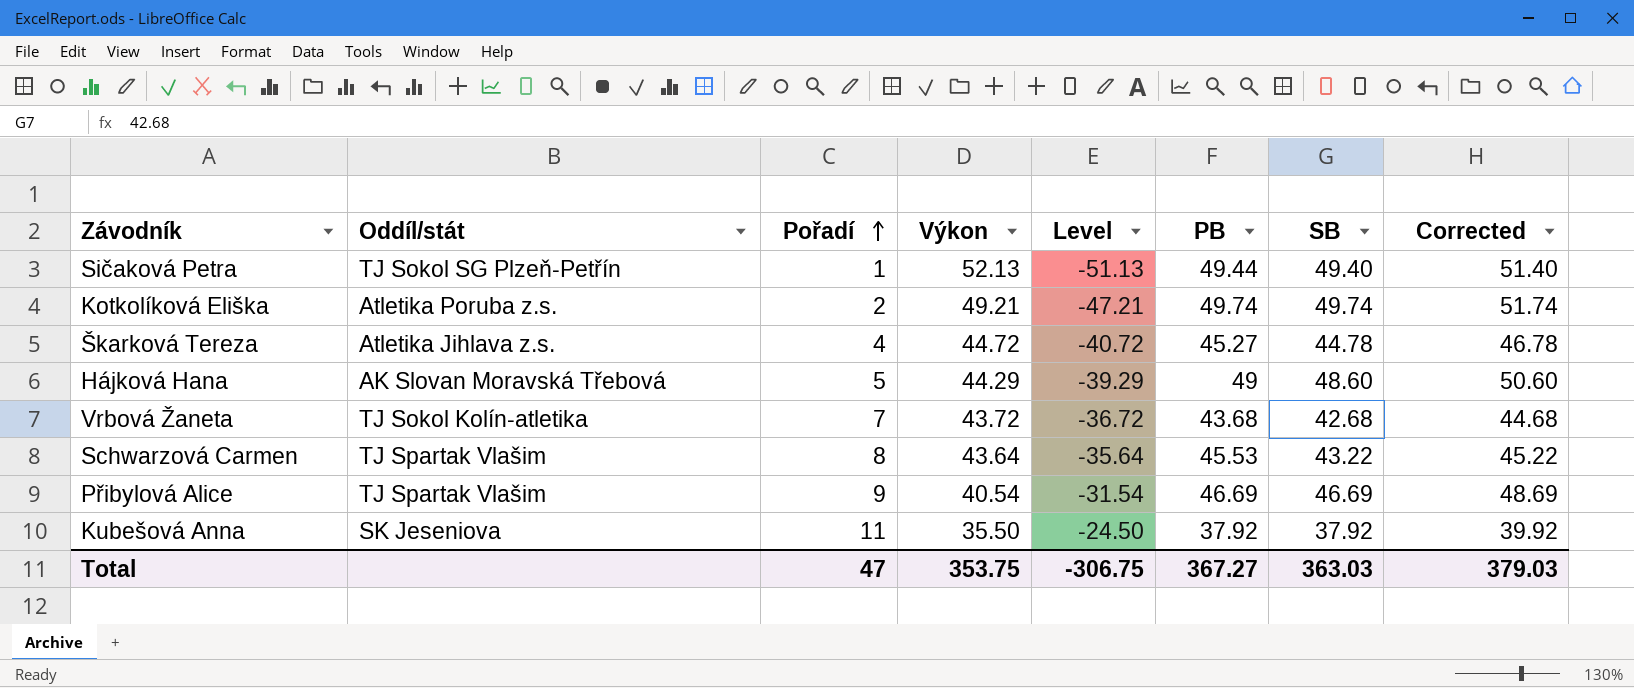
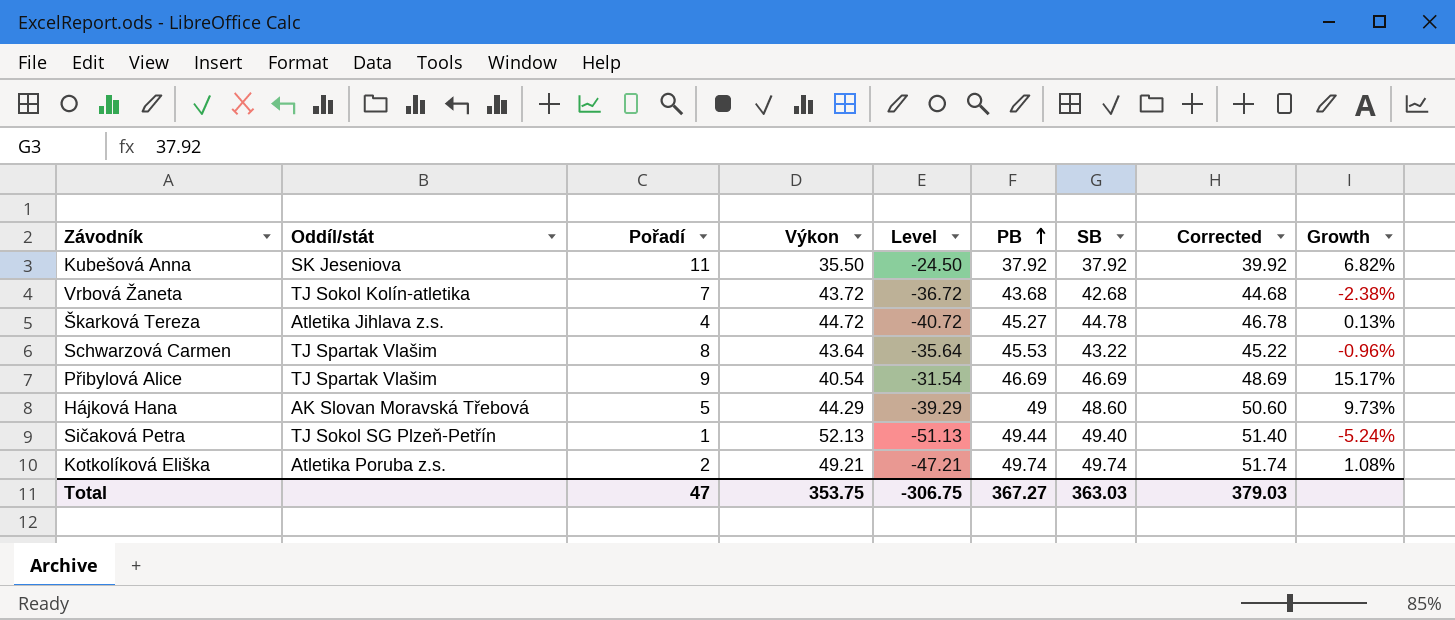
row order: Pořadí ascending -> PB ascending
column Growth | formula: none -> ([SB] - [Výkon]) / [Výkon]

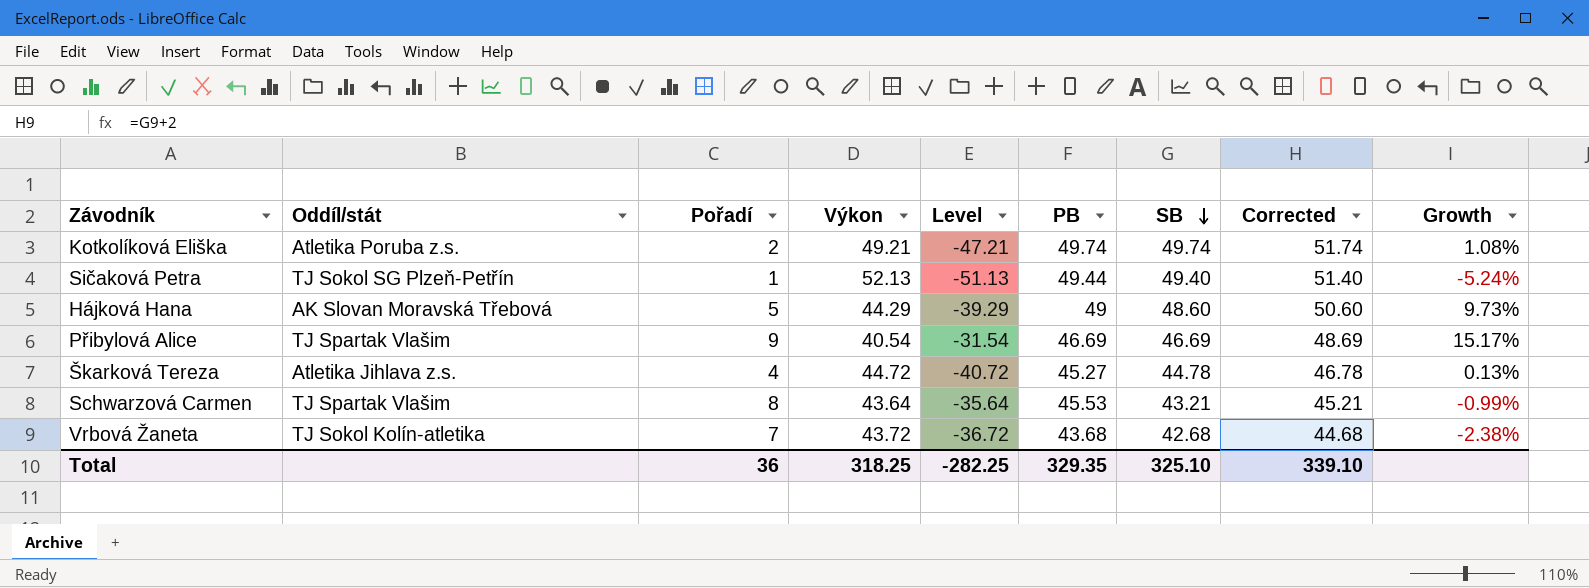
row order: PB ascending -> SB descending
row Kubešová Anna: SK Jeseniova | 11 | 35.50 | -24.50 | 37.92 | 37.92 | 39.92 | 6.82% -> none
Schwarzová Carmen | SB: 43.22 -> 43.21
Schwarzová Carmen | Corrected: 45.22 -> 45.21
Schwarzová Carmen | Growth: -0.96% -> -0.99%
Total | Pořadí: 47 -> 36
Total | Výkon: 353.75 -> 318.25
Total | Level: -306.75 -> -282.25
Total | PB: 367.27 -> 329.35
Total | SB: 363.03 -> 325.10
Total | Corrected: 379.03 -> 339.10

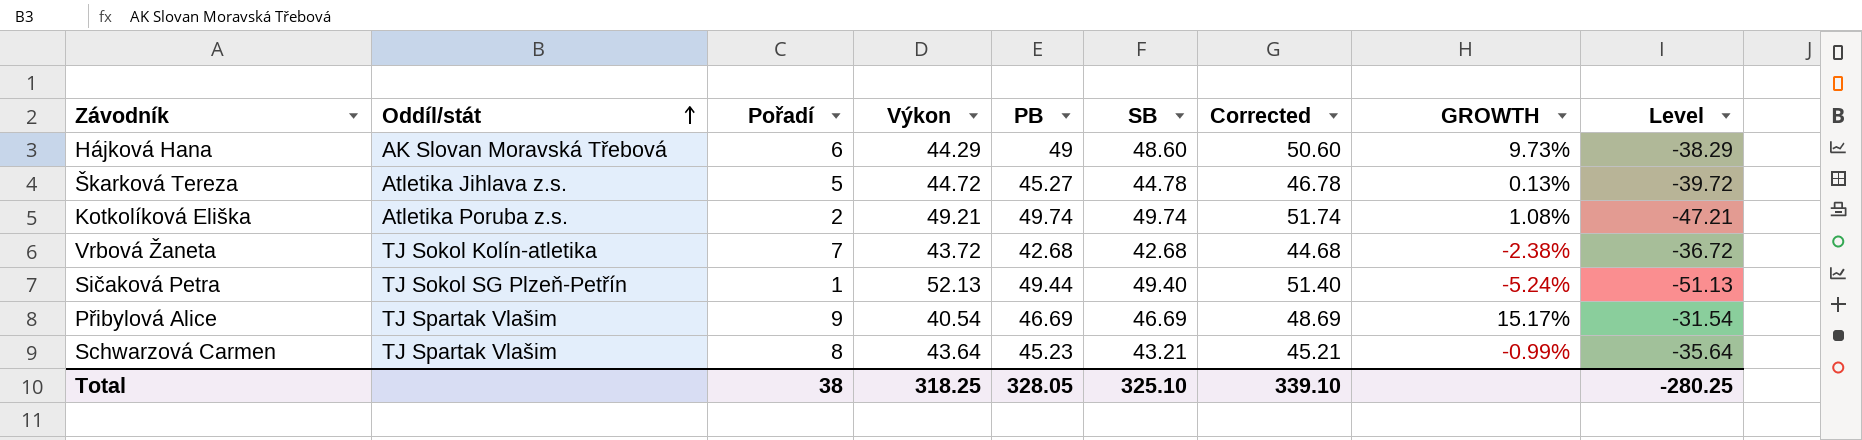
row order: SB descending -> Oddíl/stát ascending
column name: Growth -> GROWTH
column Level | position: 5 -> 9
Hájková Hana | Pořadí: 5 -> 6
Hájková Hana | Level: -39.29 -> -38.29
Škarková Tereza | Pořadí: 4 -> 5
Škarková Tereza | Level: -40.72 -> -39.72
Vrbová Žaneta | PB: 43.68 -> 42.68
Schwarzová Carmen | PB: 45.53 -> 45.23
Total | Pořadí: 36 -> 38
Total | PB: 329.35 -> 328.05
Total | Level: -282.25 -> -280.25

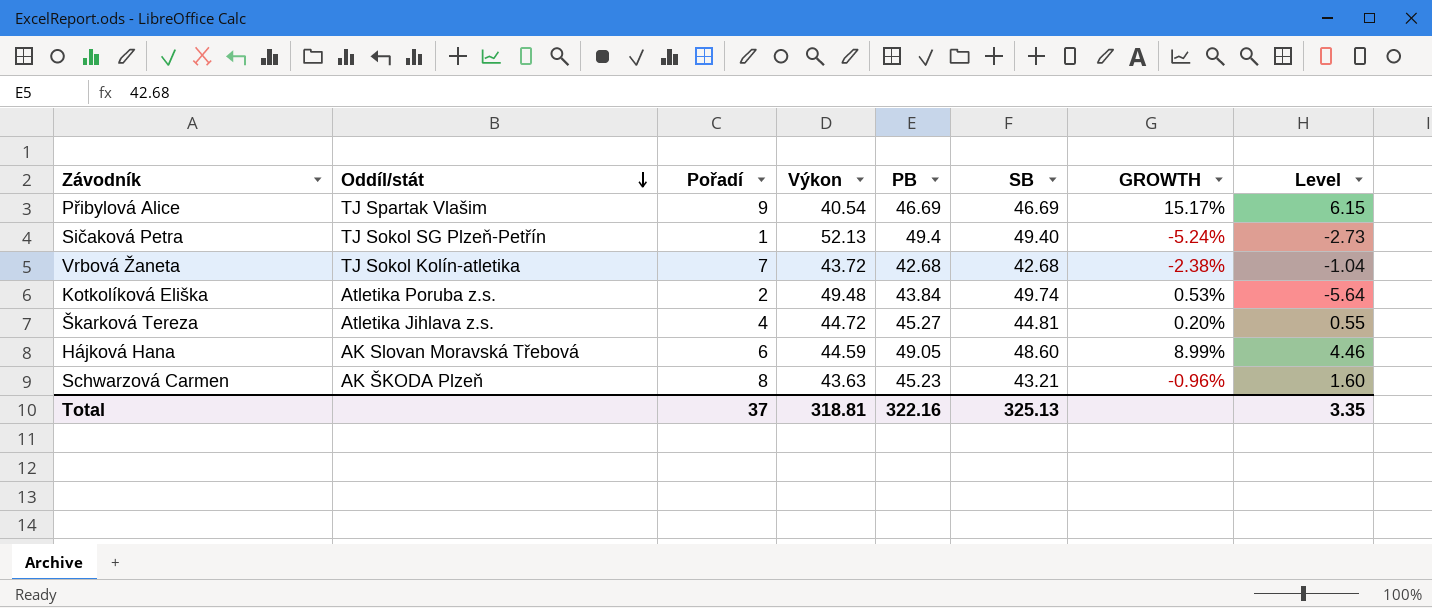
row order: Oddíl/stát ascending -> Oddíl/stát descending
column Corrected | formula: [SB] + 2 -> none
column Level | formula: [Pořadí] - [Výkon] -> [PB] - [Výkon]
Sičaková Petra | PB: 49.44 -> 49.4
Kotkolíková Eliška | Výkon: 49.21 -> 49.48
Kotkolíková Eliška | PB: 49.74 -> 43.84
Kotkolíková Eliška | GROWTH: 1.08% -> 0.53%
Škarková Tereza | Pořadí: 5 -> 4
Škarková Tereza | SB: 44.78 -> 44.81
Škarková Tereza | GROWTH: 0.13% -> 0.20%
Hájková Hana | Výkon: 44.29 -> 44.59
Hájková Hana | PB: 49 -> 49.05
Hájková Hana | GROWTH: 9.73% -> 8.99%
Schwarzová Carmen | Oddíl/stát: TJ Spartak Vlašim -> AK ŠKODA Plzeň
Schwarzová Carmen | Výkon: 43.64 -> 43.63
Schwarzová Carmen | GROWTH: -0.99% -> -0.96%
Total | Pořadí: 38 -> 37
Total | Výkon: 318.25 -> 318.81
Total | PB: 328.05 -> 322.16
Total | SB: 325.10 -> 325.13
Total | Level: -280.25 -> 3.35

